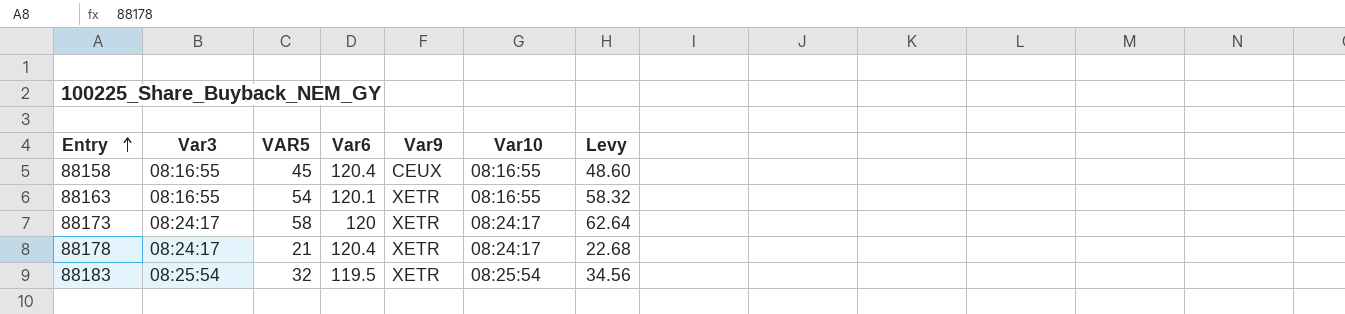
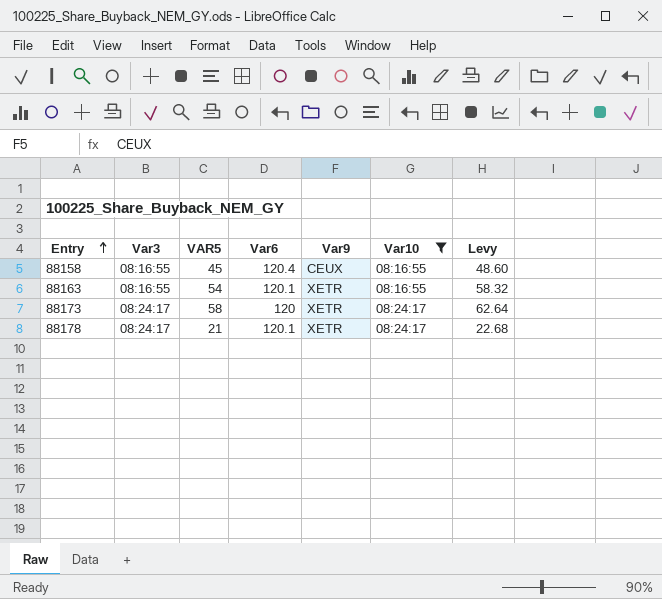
filter: none -> Var10 != 08:25:54
88178 | Var6: 120.4 -> 120.1

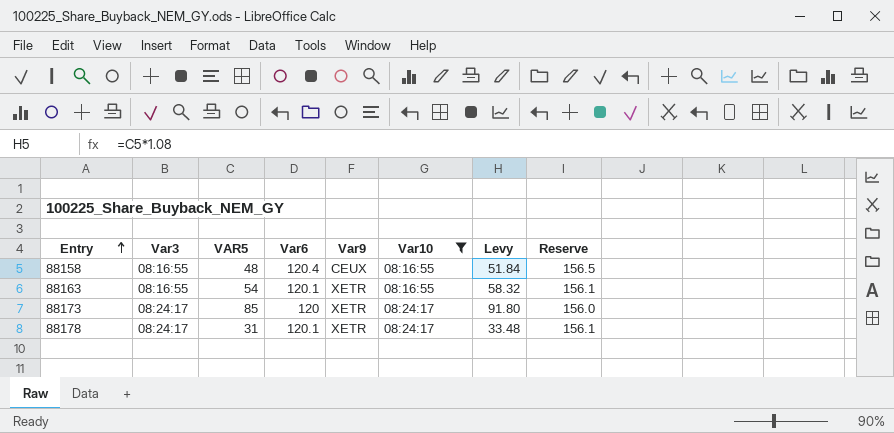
column Reserve | formula: none -> [Var6] * 1.3
88158 | VAR5: 45 -> 48
88158 | Levy: 48.60 -> 51.84
88173 | VAR5: 58 -> 85
88173 | Levy: 62.64 -> 91.80
88178 | VAR5: 21 -> 31
88178 | Levy: 22.68 -> 33.48

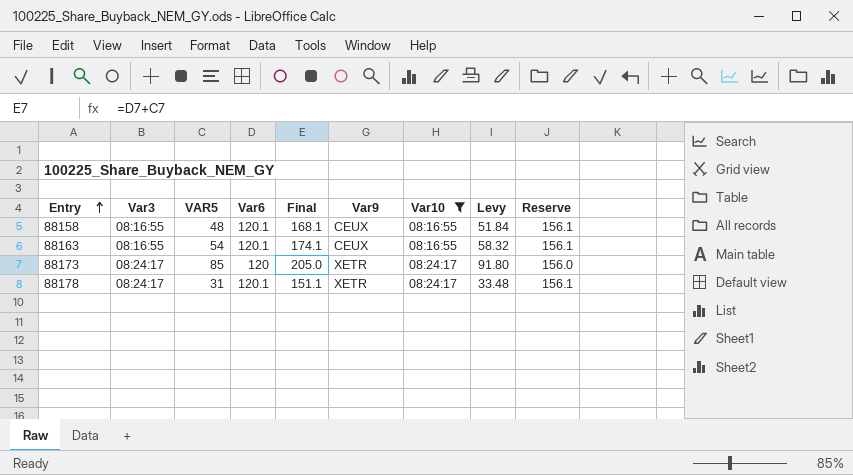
column Final | formula: none -> [VAR5] + [Var6]
88158 | Var6: 120.4 -> 120.1
88158 | Reserve: 156.5 -> 156.1
88163 | Var9: XETR -> CEUX

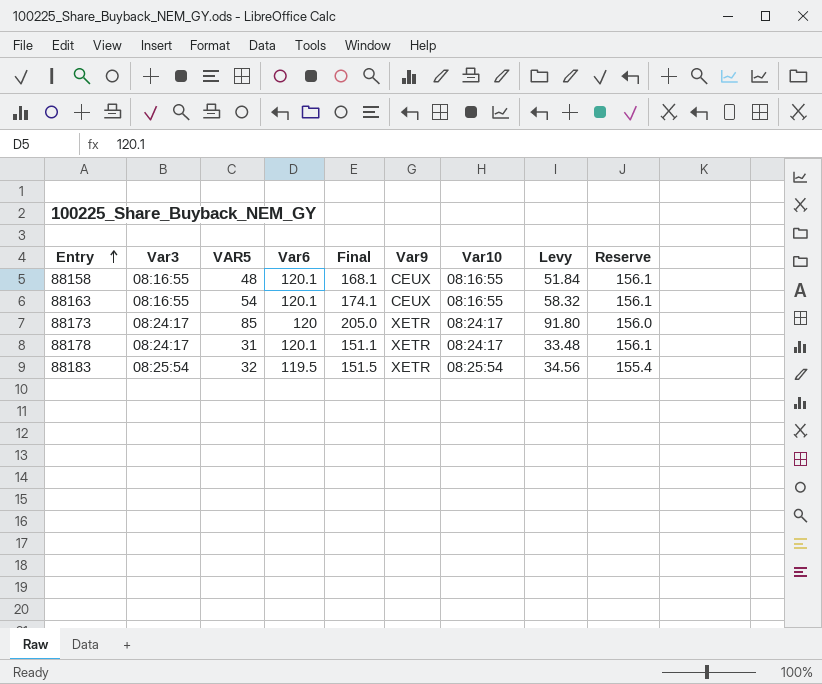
filter: Var10 != 08:25:54 -> none

